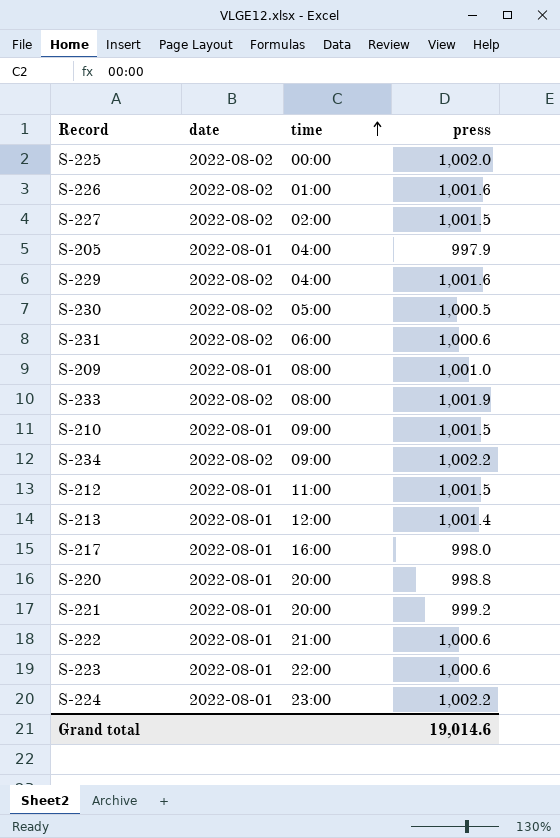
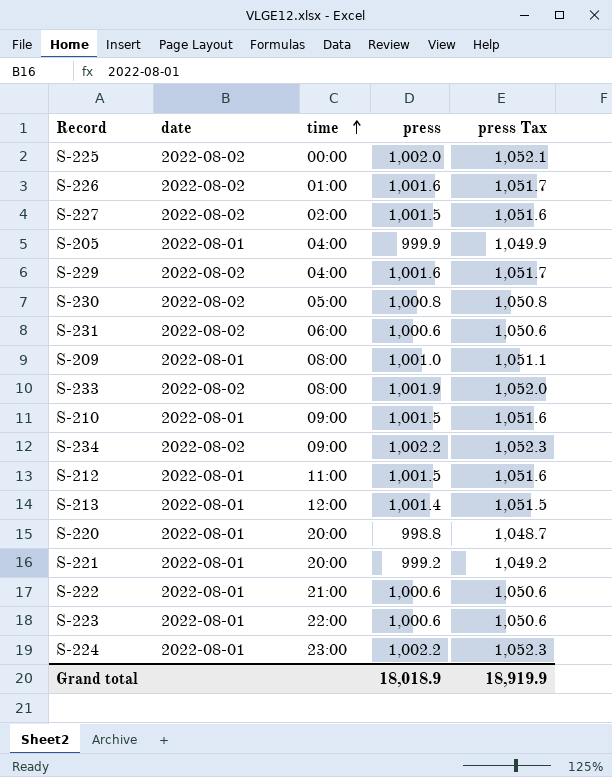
column press Tax | formula: none -> [press] * 1.05
row S-217: 2022-08-01 | 16:00 | 998.0 -> none
S-205 | press: 997.9 -> 999.9
S-230 | press: 1,000.5 -> 1,000.8
Grand total | press: 19,014.6 -> 18,018.9

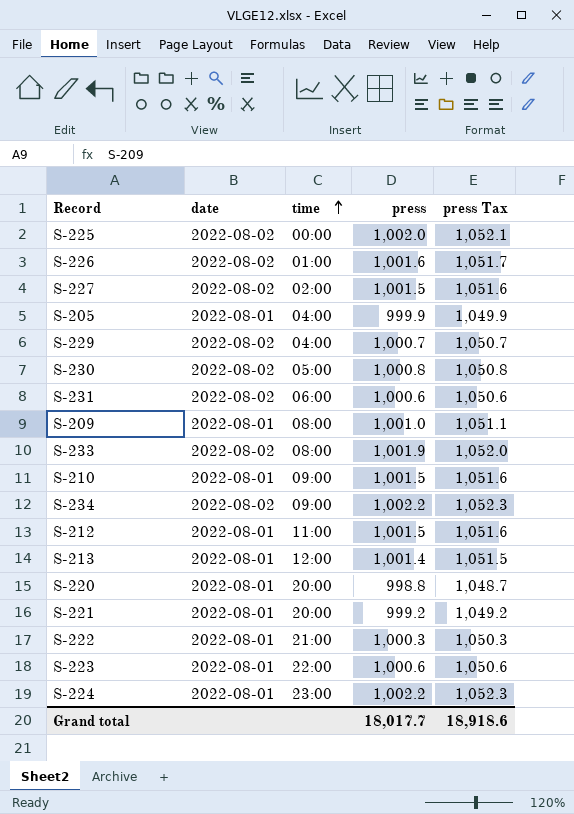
S-229 | press: 1,001.6 -> 1,000.7
S-229 | press Tax: 1,051.7 -> 1,050.7
S-222 | press: 1,000.6 -> 1,000.3
S-222 | press Tax: 1,050.6 -> 1,050.3
Grand total | press: 18,018.9 -> 18,017.7
Grand total | press Tax: 18,919.9 -> 18,918.6

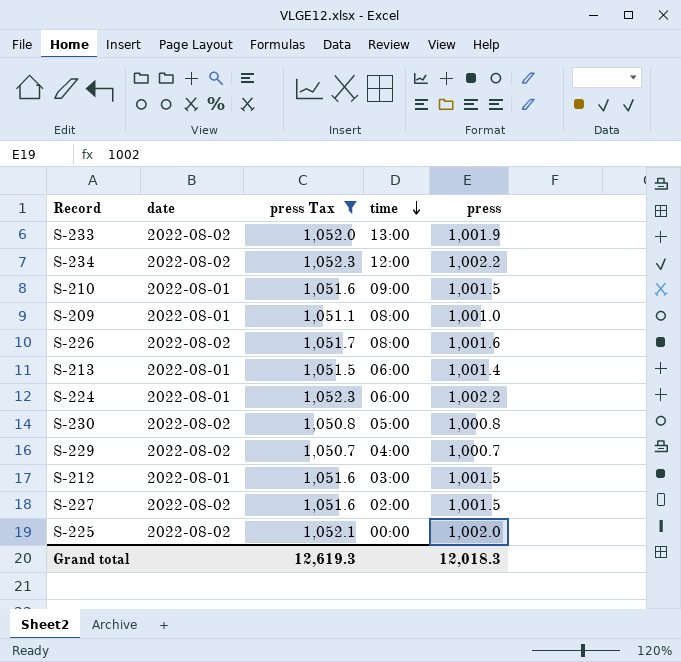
filter: none -> press Tax >= 1,050.7
row order: time ascending -> time descending
column press Tax | position: 5 -> 3
S-233 | time: 08:00 -> 13:00
S-234 | time: 09:00 -> 12:00
S-226 | time: 01:00 -> 08:00
S-213 | time: 12:00 -> 06:00
S-224 | time: 23:00 -> 06:00
S-212 | time: 11:00 -> 03:00
Grand total | press Tax: 18,918.6 -> 12,619.3
Grand total | press: 18,017.7 -> 12,018.3

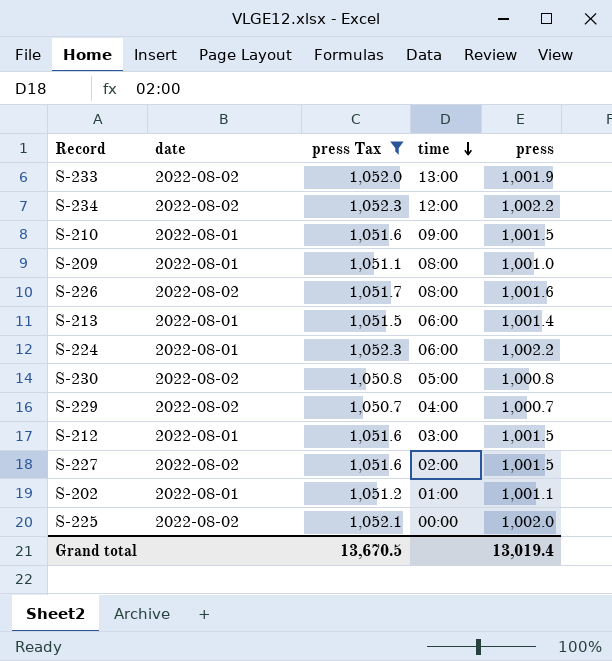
row S-202: none -> 2022-08-01 | 1,051.2 | 01:00 | 1,001.1
Grand total | press Tax: 12,619.3 -> 13,670.5
Grand total | press: 12,018.3 -> 13,019.4

